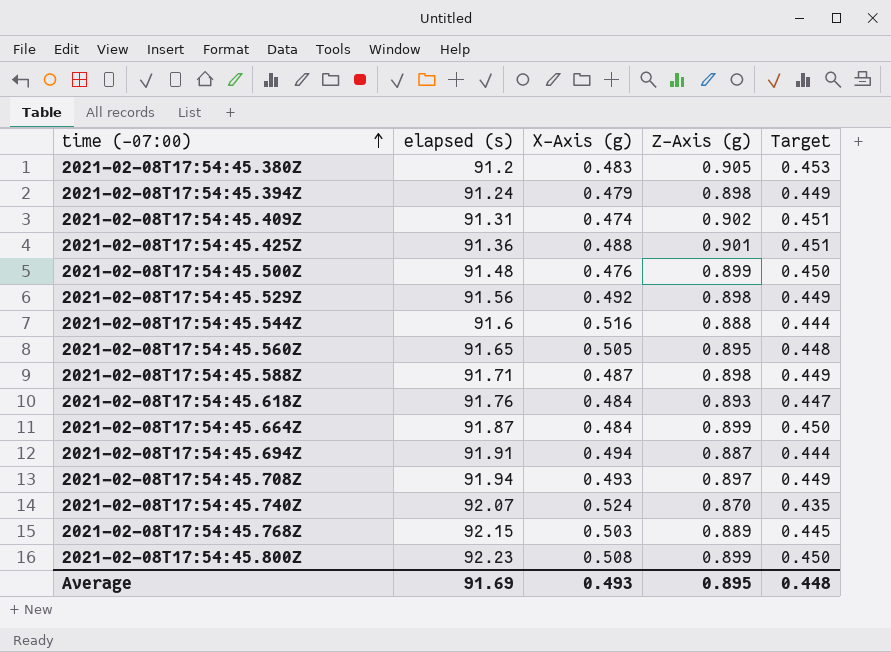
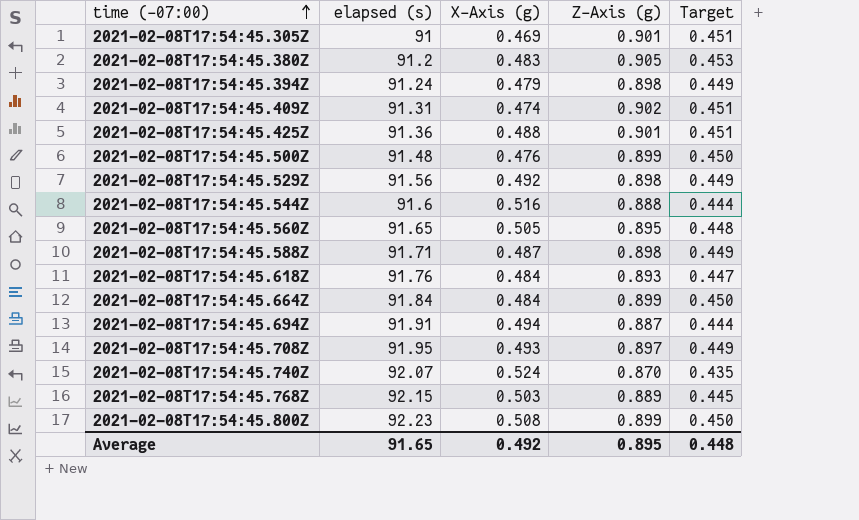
row 2021-02-08T17:54:45.305Z: none -> 91 | 0.469 | 0.901 | 0.451
2021-02-08T17:54:45.664Z | elapsed (s): 91.87 -> 91.84
2021-02-08T17:54:45.708Z | elapsed (s): 91.94 -> 91.95
Average | elapsed (s): 91.69 -> 91.65
Average | X-Axis (g): 0.493 -> 0.492

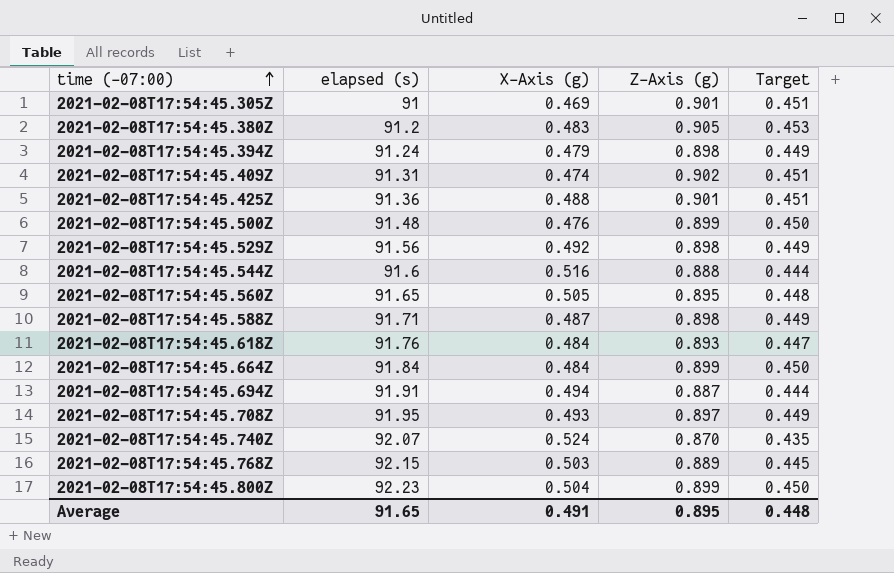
2021-02-08T17:54:45.800Z | X-Axis (g): 0.508 -> 0.504
Average | X-Axis (g): 0.492 -> 0.491

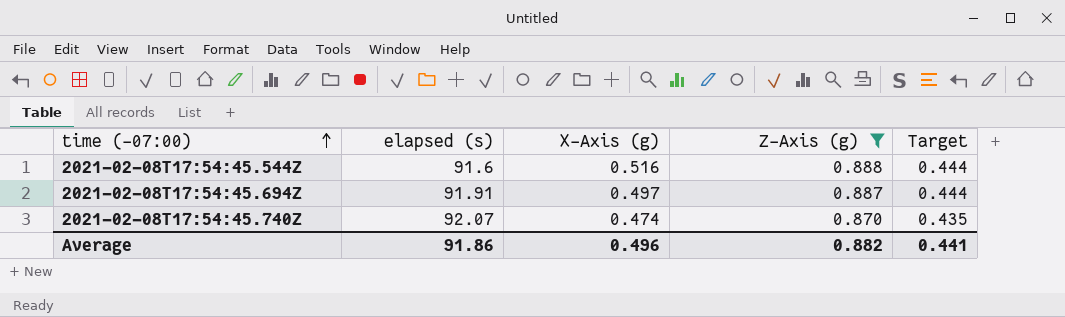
filter: none -> Z-Axis (g) <= 0.888
2021-02-08T17:54:45.694Z | X-Axis (g): 0.494 -> 0.497
2021-02-08T17:54:45.740Z | X-Axis (g): 0.524 -> 0.474
Average | elapsed (s): 91.65 -> 91.86
Average | X-Axis (g): 0.491 -> 0.496
Average | Z-Axis (g): 0.895 -> 0.882
Average | Target: 0.448 -> 0.441

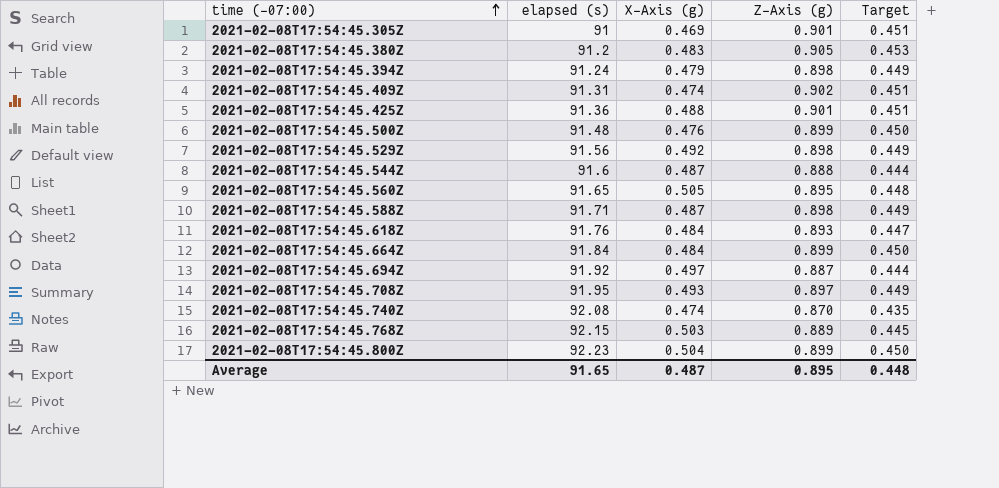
filter: Z-Axis (g) <= 0.888 -> none
2021-02-08T17:54:45.544Z | X-Axis (g): 0.516 -> 0.487
2021-02-08T17:54:45.694Z | elapsed (s): 91.91 -> 91.92
2021-02-08T17:54:45.740Z | elapsed (s): 92.07 -> 92.08
Average | elapsed (s): 91.86 -> 91.65
Average | X-Axis (g): 0.496 -> 0.487
Average | Z-Axis (g): 0.882 -> 0.895
Average | Target: 0.441 -> 0.448

